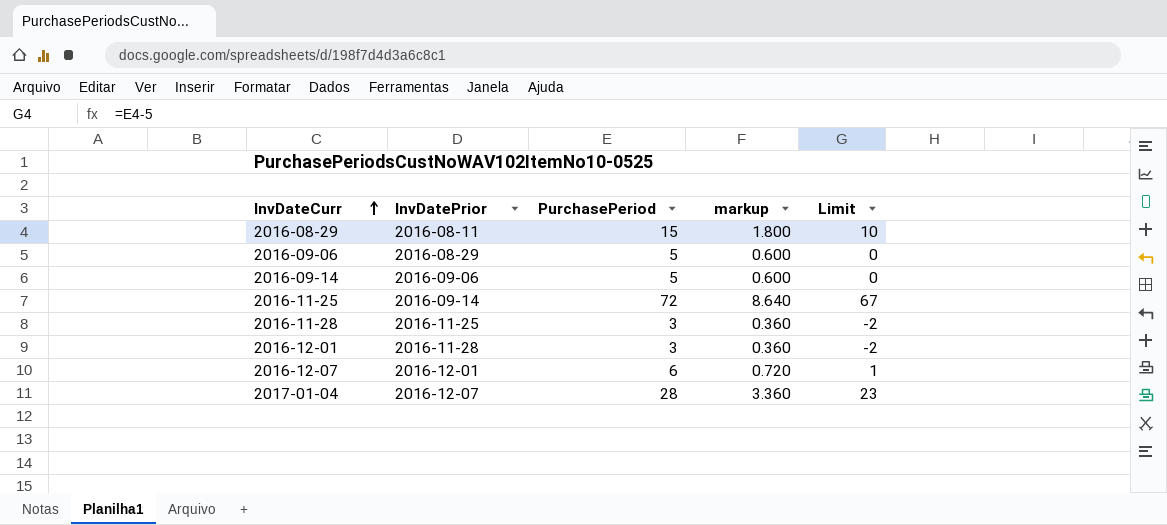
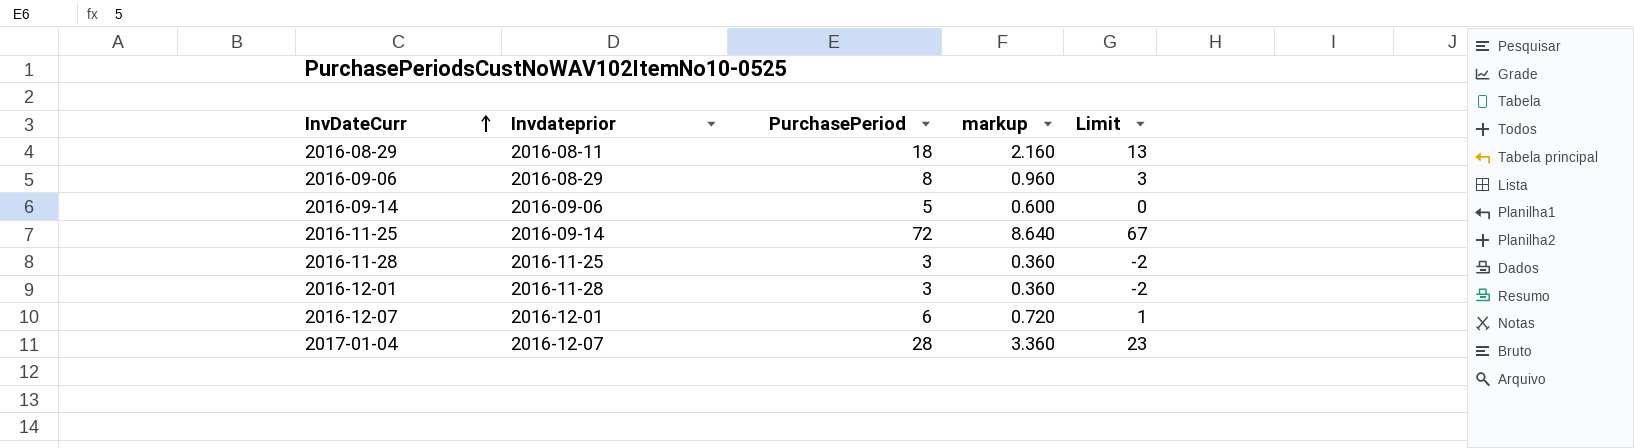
column name: InvDatePrior -> Invdateprior
2016-08-29 | PurchasePeriod: 15 -> 18
2016-08-29 | markup: 1.800 -> 2.160
2016-08-29 | Limit: 10 -> 13
2016-09-06 | PurchasePeriod: 5 -> 8
2016-09-06 | markup: 0.600 -> 0.960
2016-09-06 | Limit: 0 -> 3

